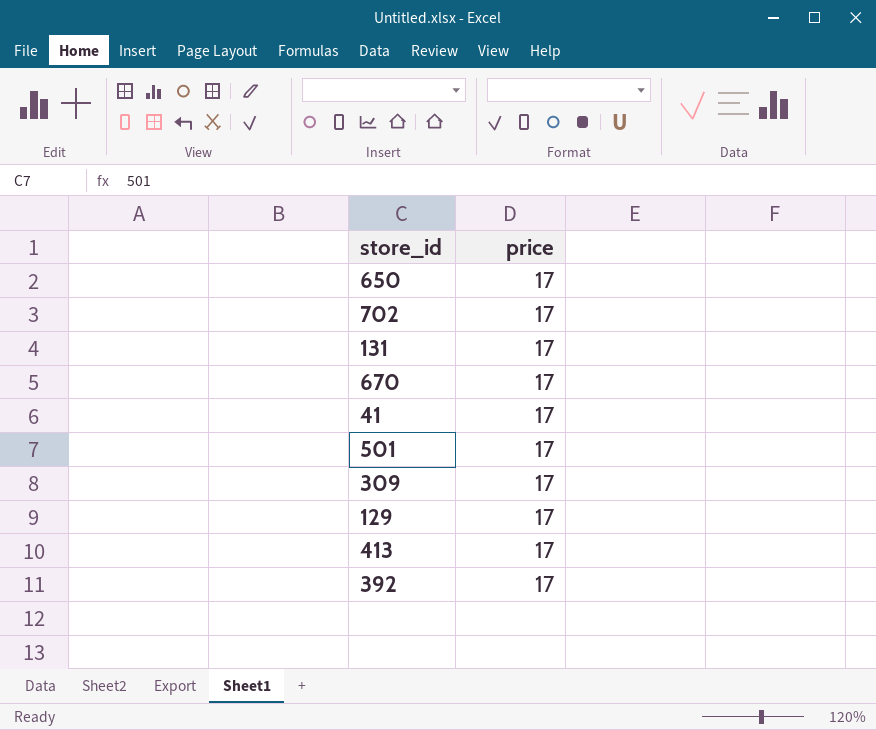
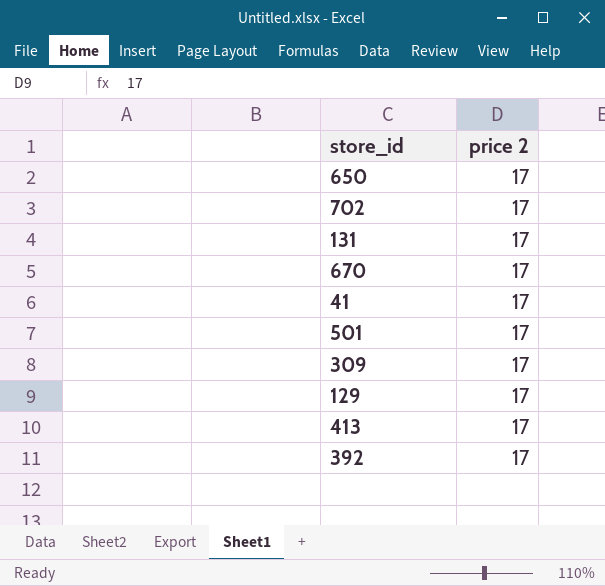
column name: price -> price 2

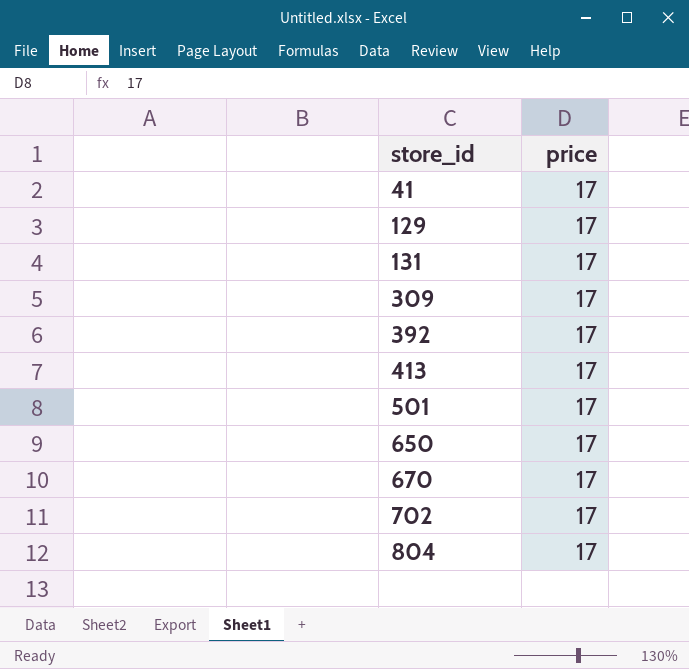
row order: none -> store_id ascending
column name: price 2 -> price
row 804: none -> 17

